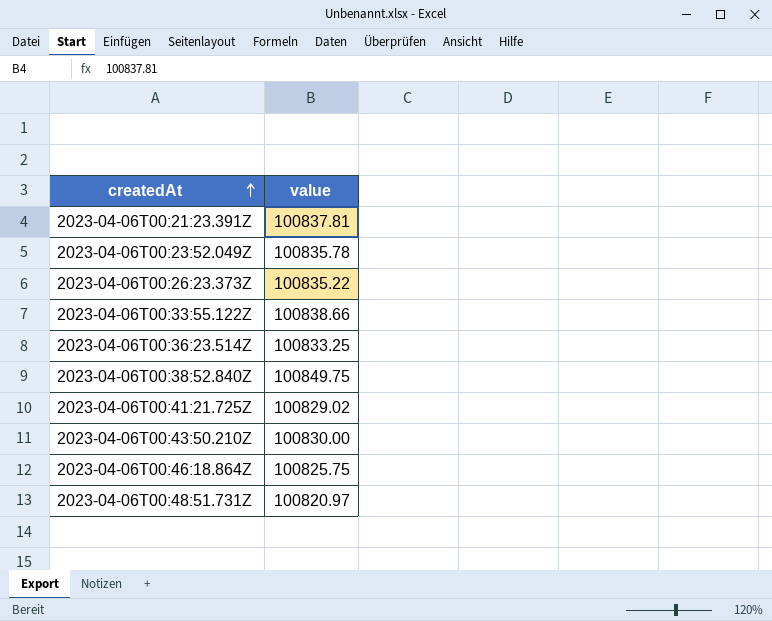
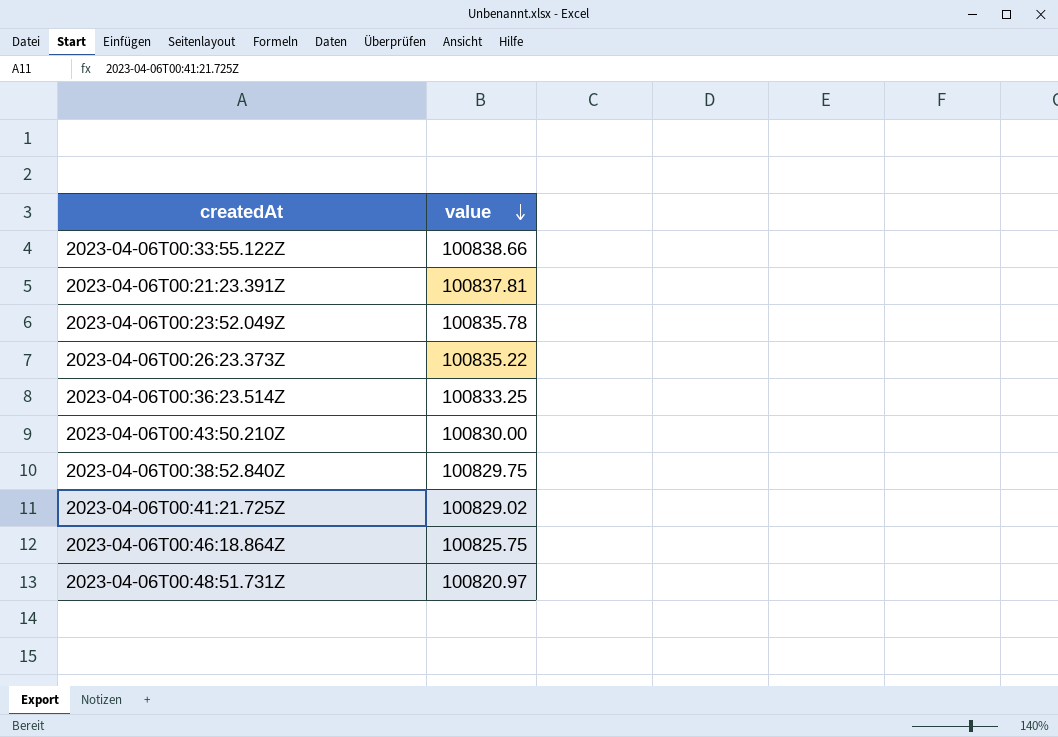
row order: createdAt ascending -> value descending
2023-04-06T00:38:52.840Z | value: 100849.75 -> 100829.75

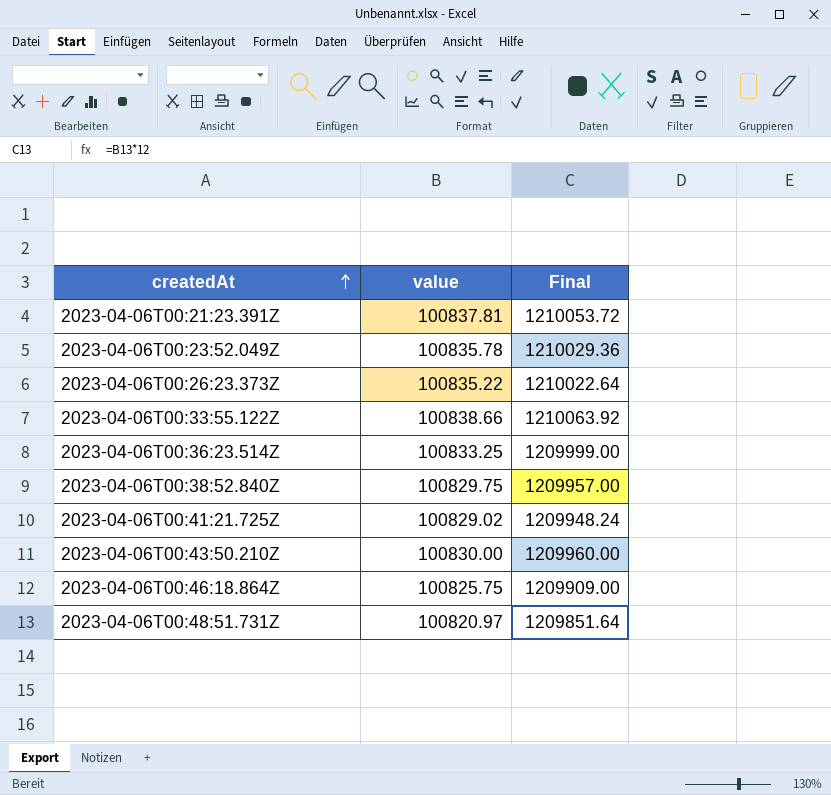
row order: value descending -> createdAt ascending
column Final | formula: none -> [value] * 12

